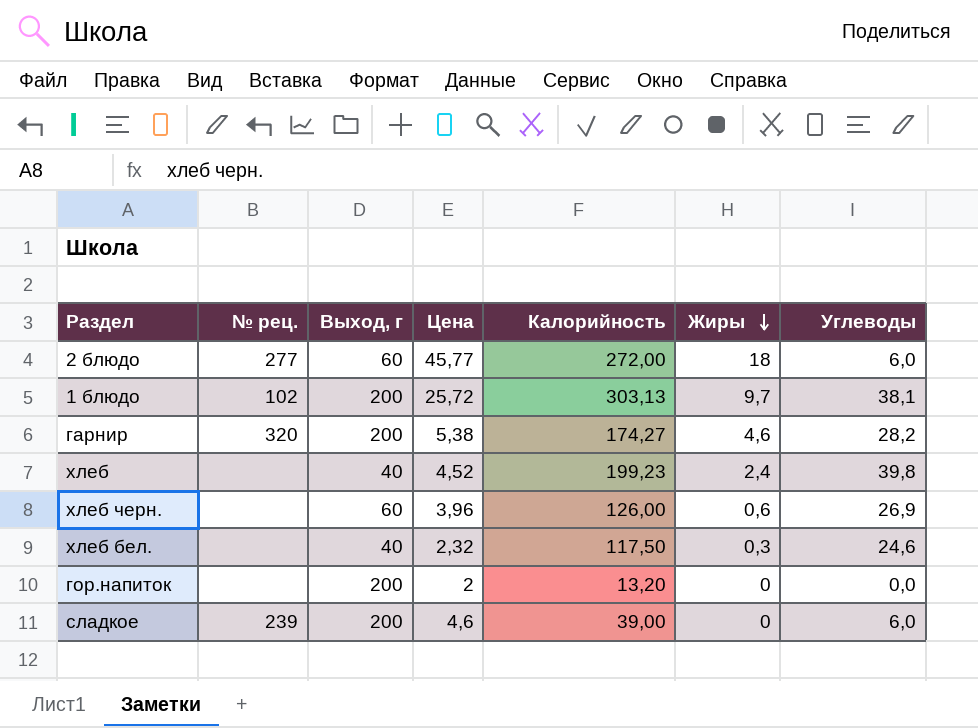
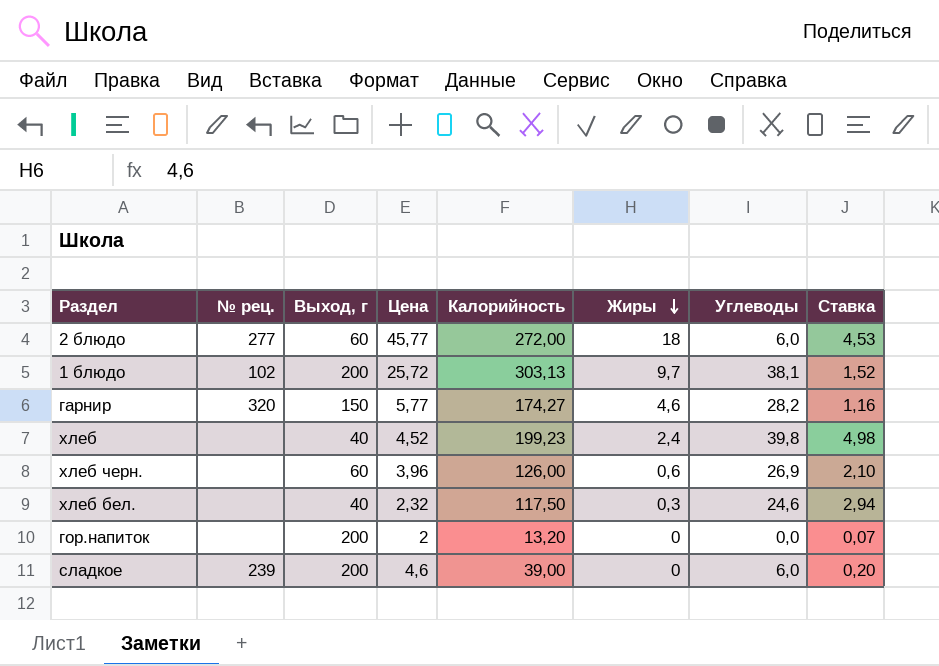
column Ставка | formula: none -> [Калорийность] / [Выход, г]
гарнир | Выход, г: 200 -> 150
гарнир | Цена: 5,38 -> 5,77

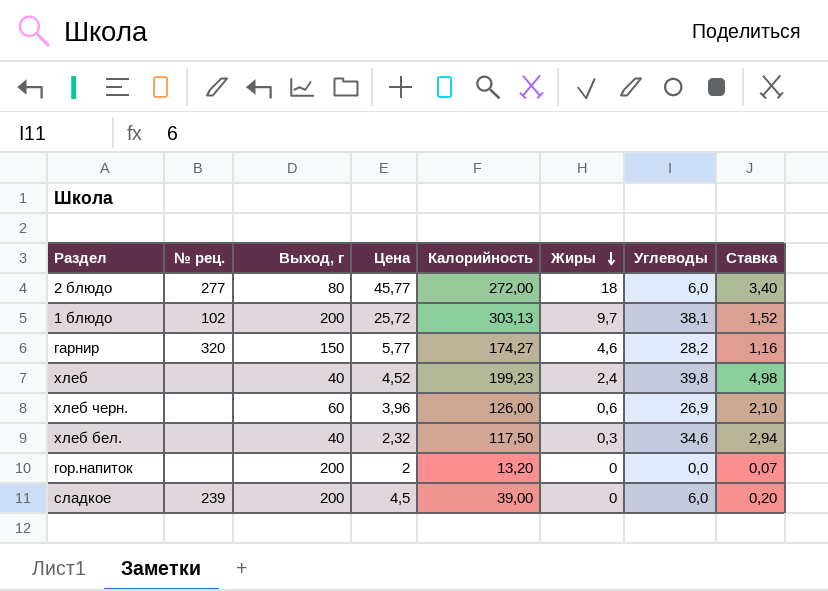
2 блюдо | Выход, г: 60 -> 80
2 блюдо | Ставка: 4,53 -> 3,40
хлеб бел. | Углеводы: 24,6 -> 34,6
сладкое | Цена: 4,6 -> 4,5

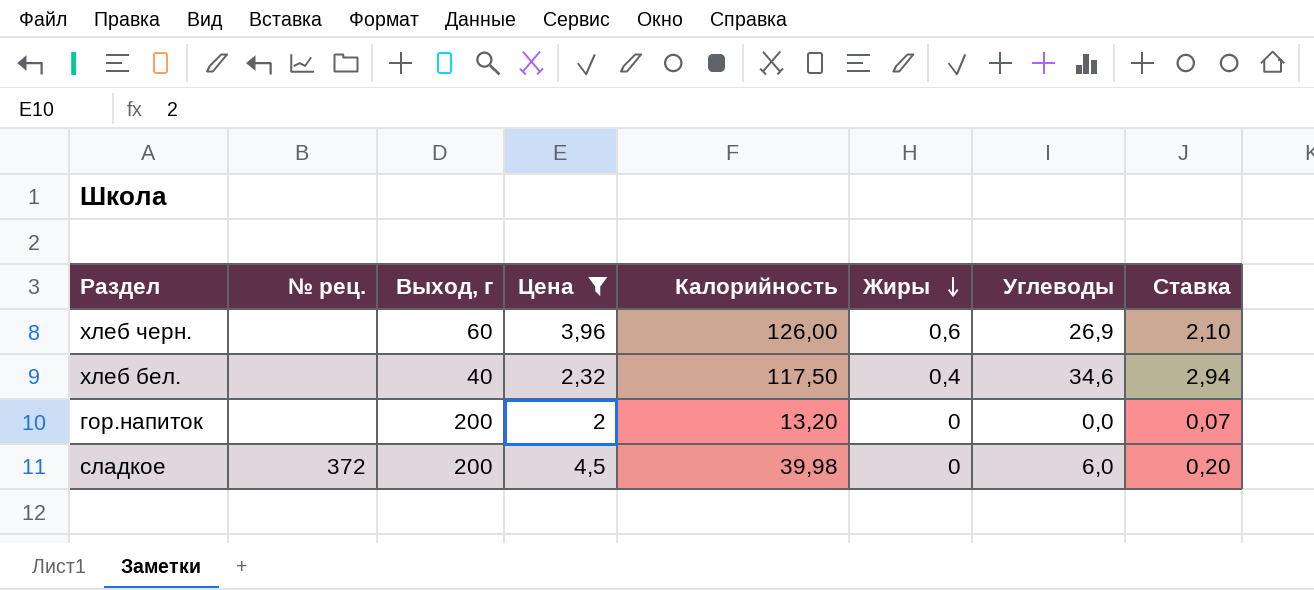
filter: none -> Цена <= 4,5
хлеб бел. | Жиры: 0,3 -> 0,4
сладкое | № рец.: 239 -> 372
сладкое | Калорийность: 39,00 -> 39,98

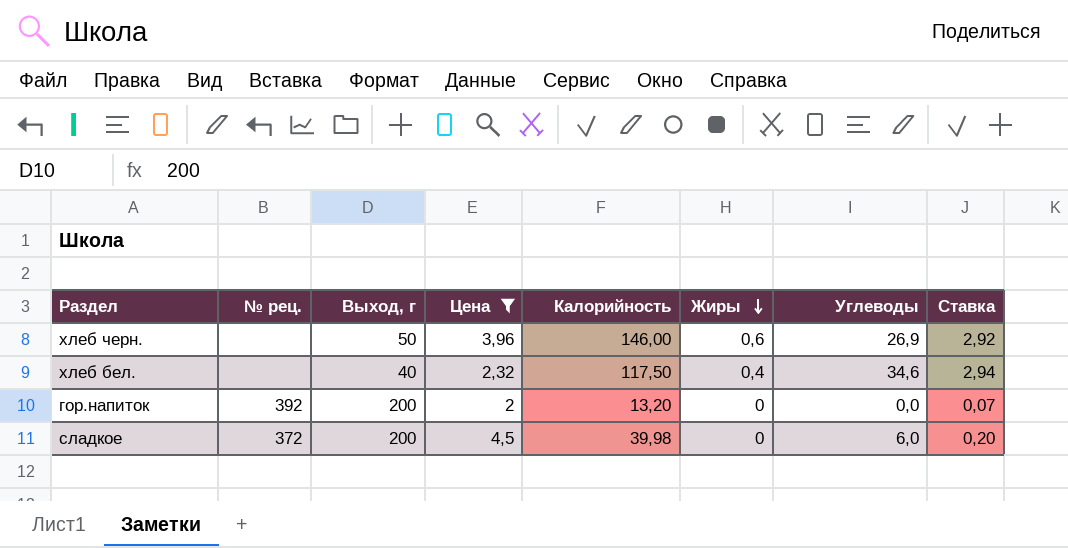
хлеб черн. | Выход, г: 60 -> 50
хлеб черн. | Калорийность: 126,00 -> 146,00
хлеб черн. | Ставка: 2,10 -> 2,92
гор.напиток | № рец.: none -> 392

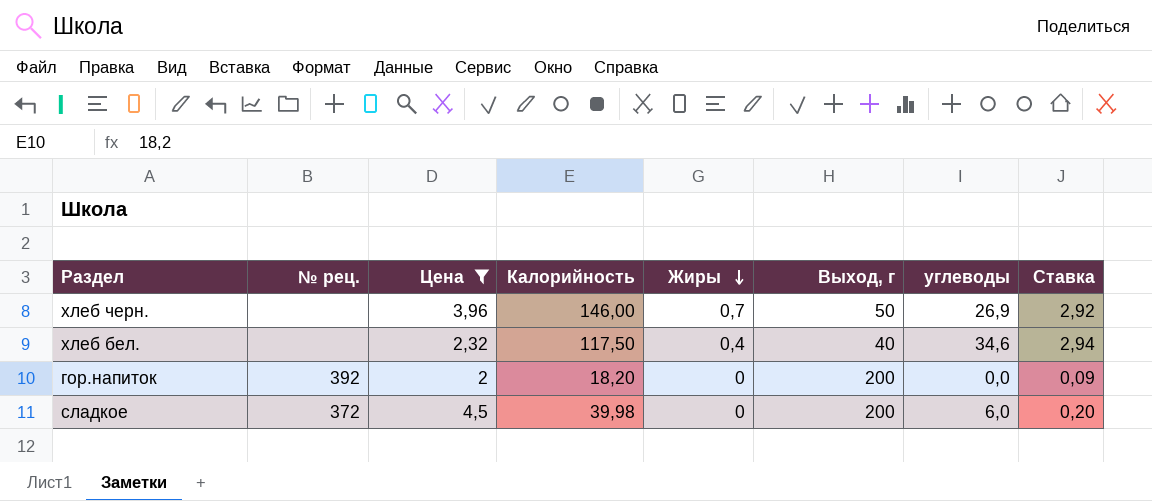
column Выход, г | position: 3 -> 6
column name: Углеводы -> углеводы
хлеб черн. | Жиры: 0,6 -> 0,7
гор.напиток | Калорийность: 13,20 -> 18,20
гор.напиток | Ставка: 0,07 -> 0,09

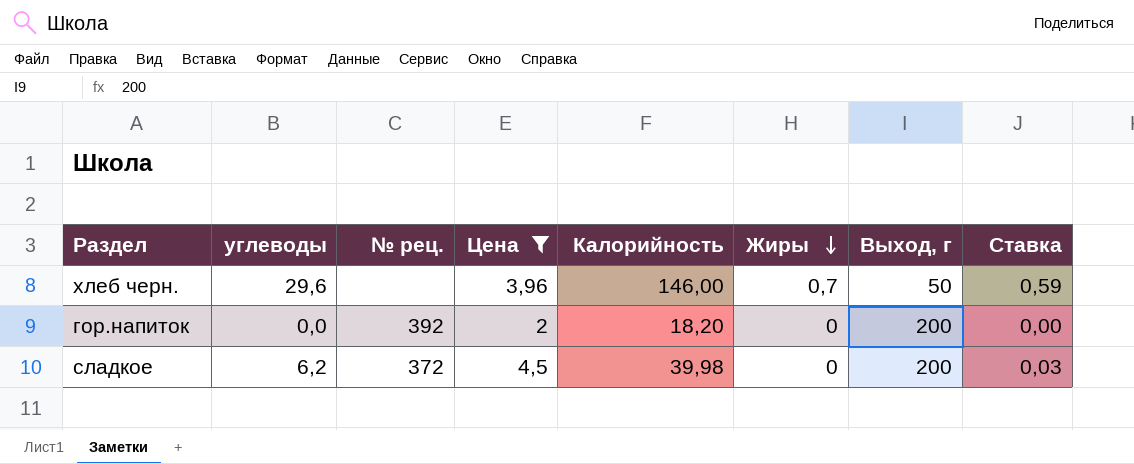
column углеводы | position: 7 -> 2
column Ставка | formula: [Калорийность] / [Выход, г] -> [углеводы] / [Выход, г]
row хлеб бел.: none | 2,32 | 117,50 | 0,4 | 40 | 34,6 | 2,94 -> none
хлеб черн. | углеводы: 26,9 -> 29,6
сладкое | углеводы: 6,0 -> 6,2

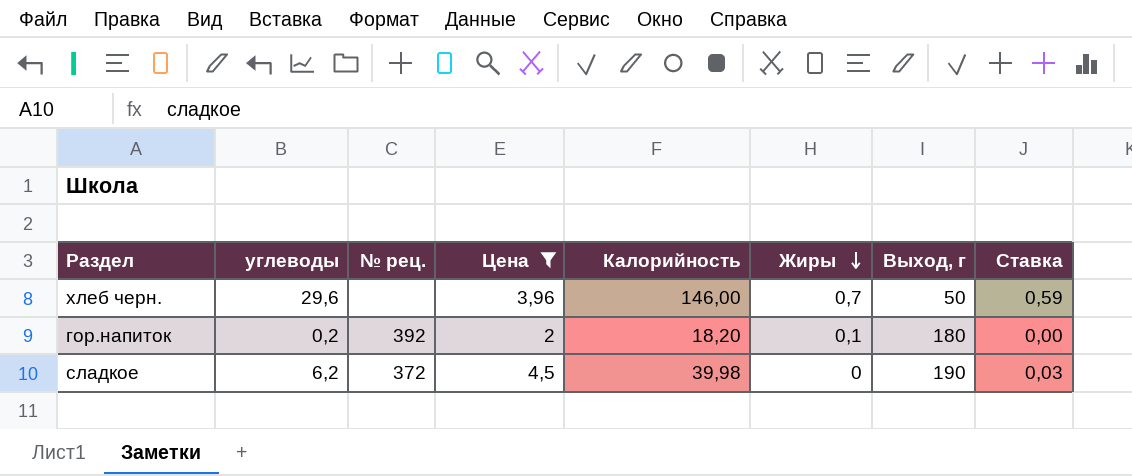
гор.напиток | углеводы: 0,0 -> 0,2
гор.напиток | Жиры: 0 -> 0,1
гор.напиток | Выход, г: 200 -> 180
сладкое | Выход, г: 200 -> 190

